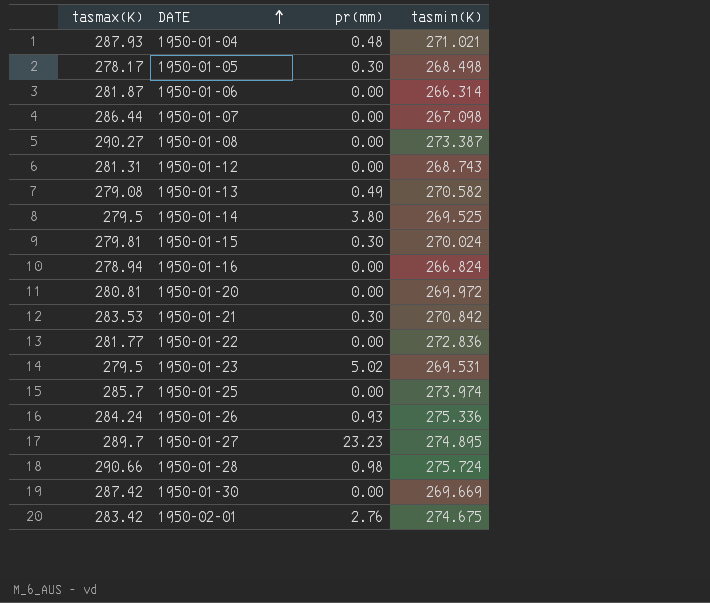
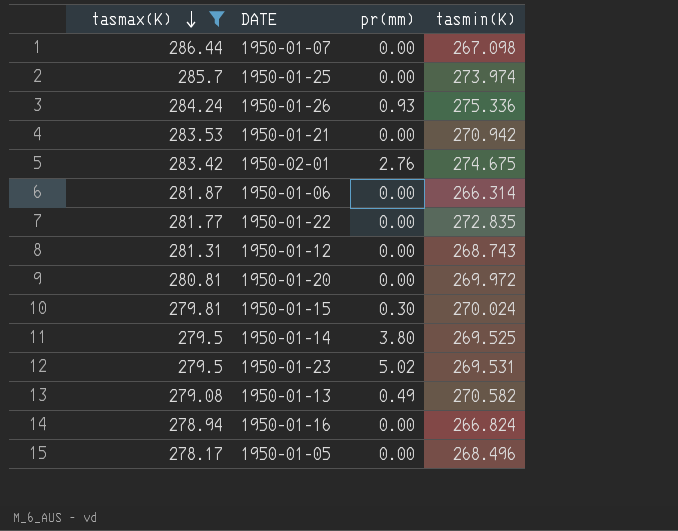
filter: none -> tasmax(K) <= 286.44
row order: DATE ascending -> tasmax(K) descending
1950-01-21 | pr(mm): 0.30 -> 0.00
1950-01-21 | tasmin(K): 270.842 -> 270.942
1950-01-22 | tasmin(K): 272.836 -> 272.835
1950-01-05 | pr(mm): 0.30 -> 0.00
1950-01-05 | tasmin(K): 268.498 -> 268.496

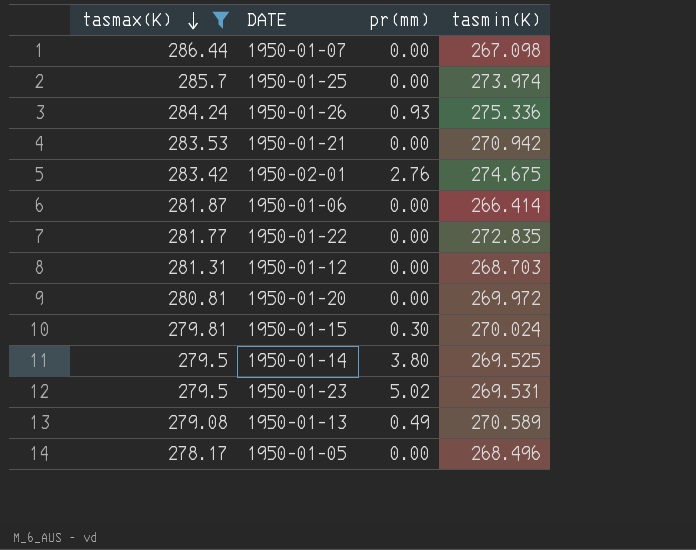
row 1950-01-16: 278.94 | 0.00 | 266.824 -> none
1950-01-06 | tasmin(K): 266.314 -> 266.414
1950-01-12 | tasmin(K): 268.743 -> 268.703
1950-01-13 | tasmin(K): 270.582 -> 270.589

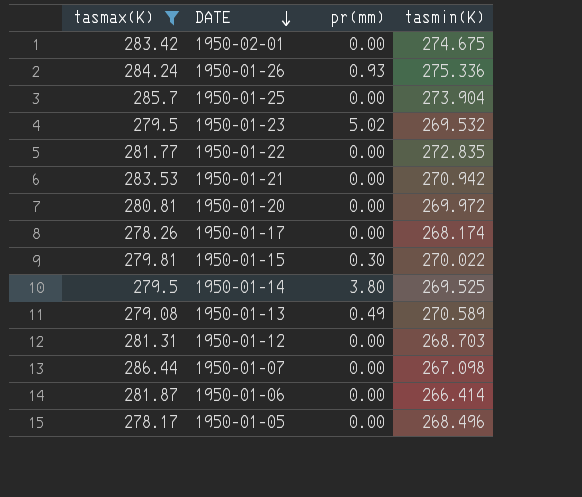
row order: tasmax(K) descending -> DATE descending
1950-02-01 | pr(mm): 2.76 -> 0.00
1950-01-25 | tasmin(K): 273.974 -> 273.904
1950-01-23 | tasmin(K): 269.531 -> 269.532
row 1950-01-17: none -> 278.26 | 0.00 | 268.174
1950-01-15 | tasmin(K): 270.024 -> 270.022

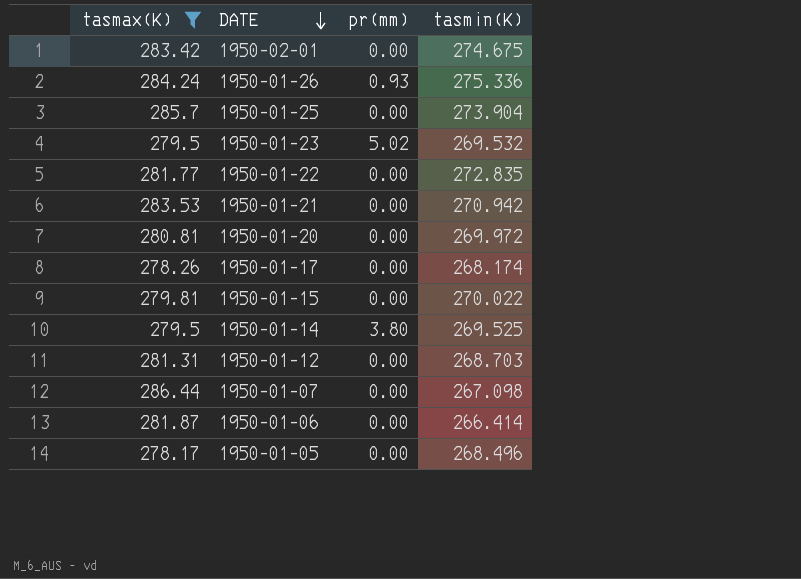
row 1950-01-13: 279.08 | 0.49 | 270.589 -> none
1950-01-15 | pr(mm): 0.30 -> 0.00

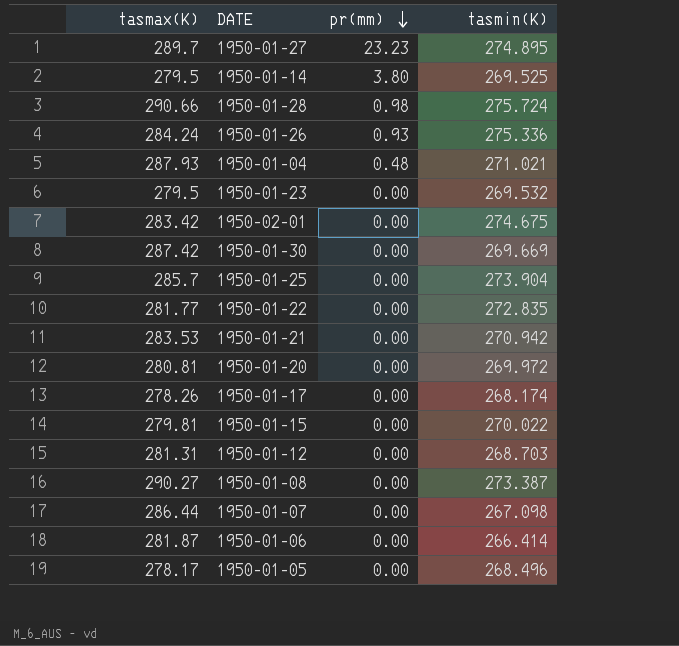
filter: tasmax(K) <= 286.44 -> none
row order: DATE descending -> pr(mm) descending
1950-01-23 | pr(mm): 5.02 -> 0.00

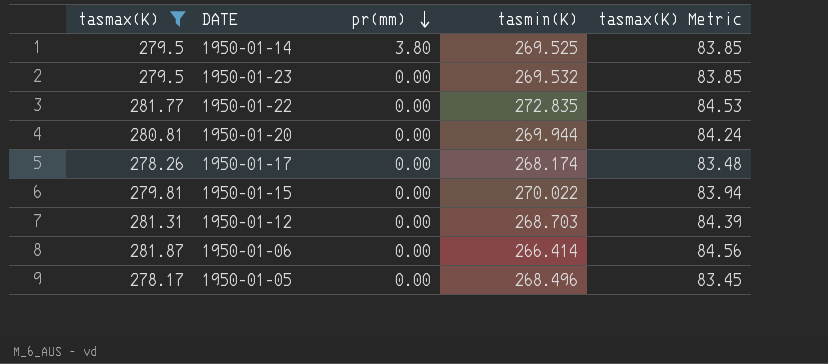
filter: none -> tasmax(K) <= 281.87
column tasmax(K) Metric | formula: none -> [tasmax(K)] * 0.3
1950-01-20 | tasmin(K): 269.972 -> 269.944

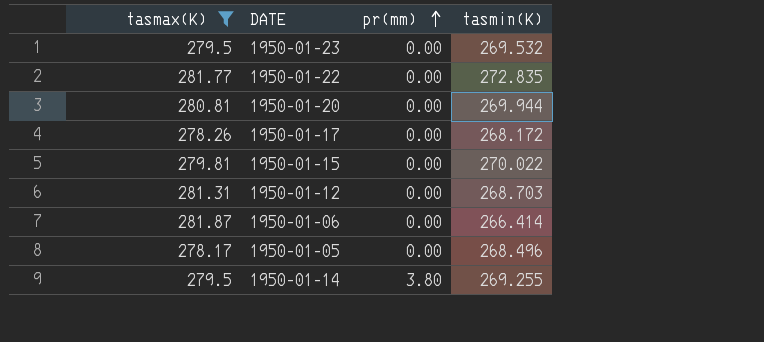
row order: pr(mm) descending -> pr(mm) ascending
column tasmax(K) Metric | formula: [tasmax(K)] * 0.3 -> none
1950-01-17 | tasmin(K): 268.174 -> 268.172
1950-01-14 | tasmin(K): 269.525 -> 269.255

